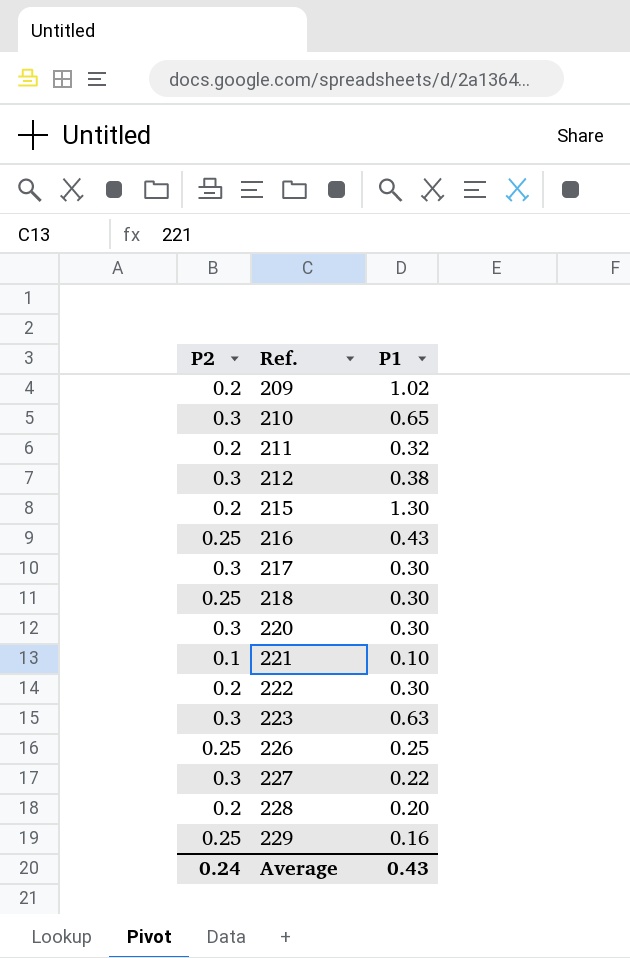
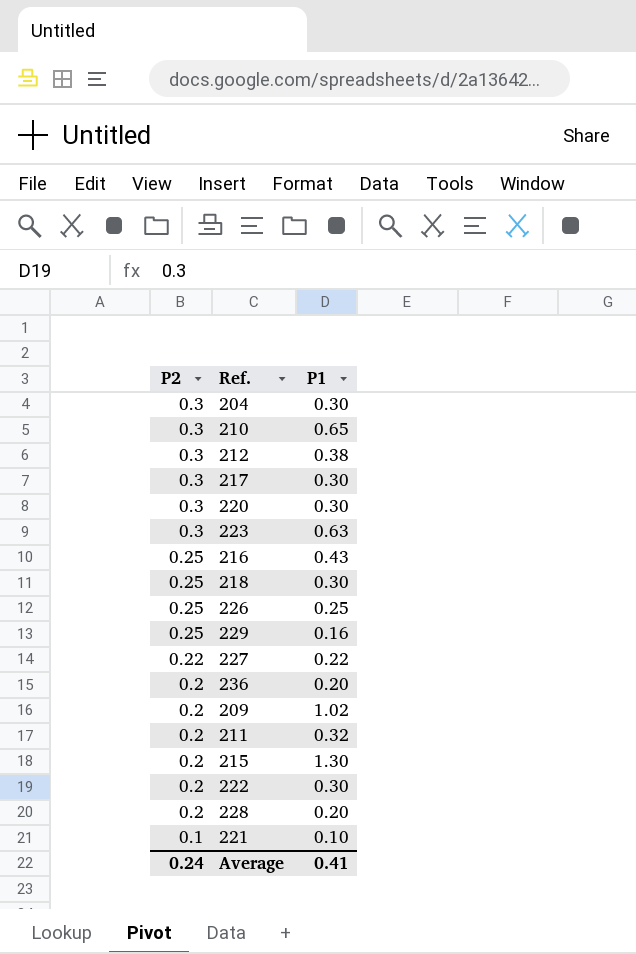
row order: Ref. ascending -> P2 descending
row 204: none -> 0.3 | 0.30
227 | P2: 0.3 -> 0.22
row 236: none -> 0.2 | 0.20
Average | P1: 0.43 -> 0.41

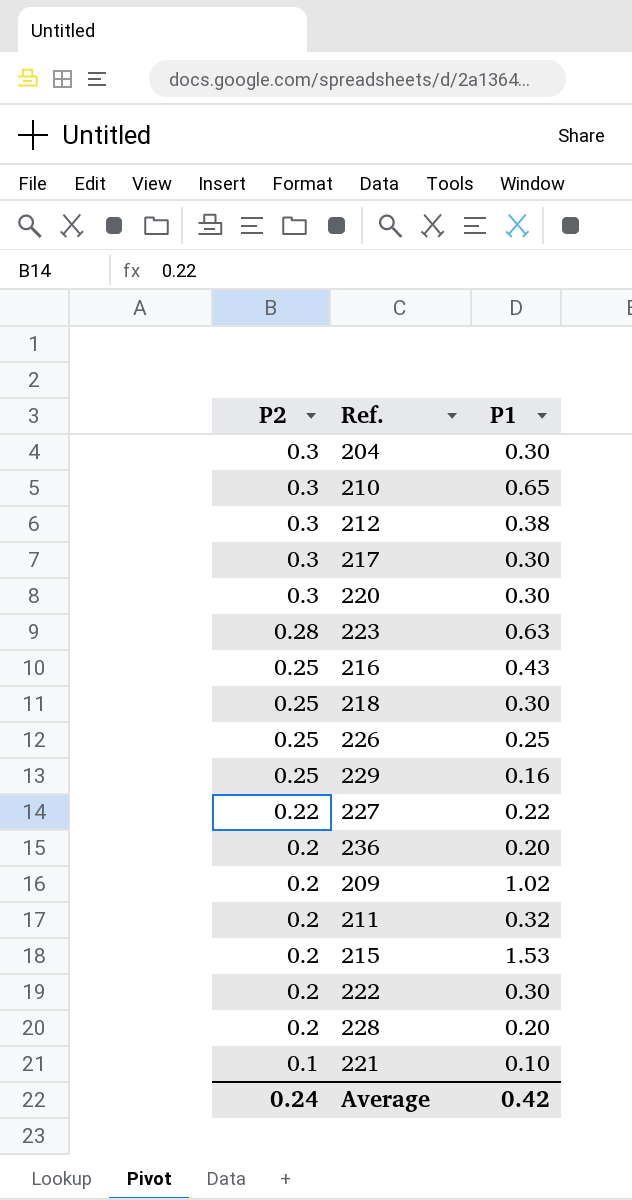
223 | P2: 0.3 -> 0.28
215 | P1: 1.30 -> 1.53
Average | P1: 0.41 -> 0.42

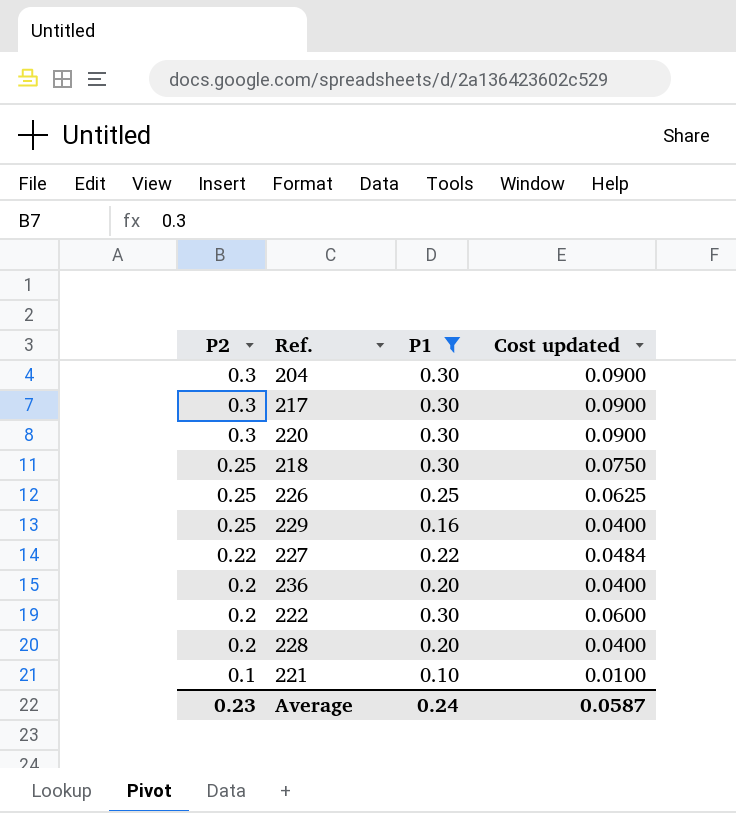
filter: none -> P1 <= 0.30
column Cost updated | formula: none -> [P2] * [P1]
Average | P2: 0.24 -> 0.23
Average | P1: 0.42 -> 0.24

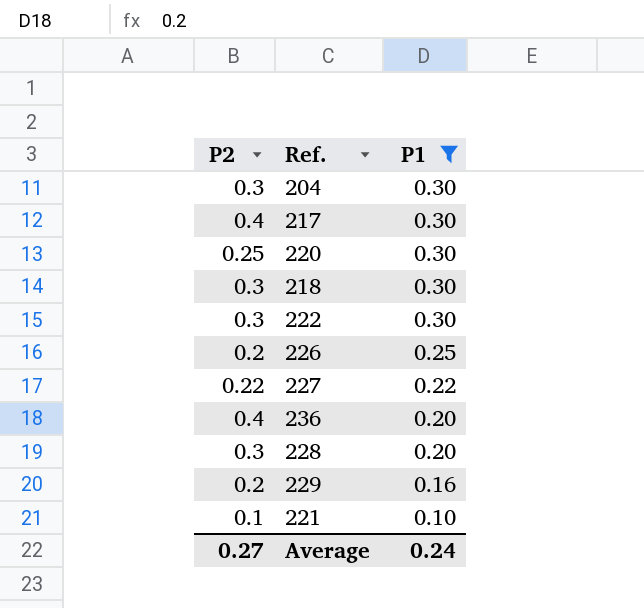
row order: P2 descending -> P1 descending
column Cost updated | formula: [P2] * [P1] -> none
217 | P2: 0.3 -> 0.4
220 | P2: 0.3 -> 0.25
218 | P2: 0.25 -> 0.3
222 | P2: 0.2 -> 0.3
226 | P2: 0.25 -> 0.2
236 | P2: 0.2 -> 0.4
228 | P2: 0.2 -> 0.3
229 | P2: 0.25 -> 0.2
Average | P2: 0.23 -> 0.27

